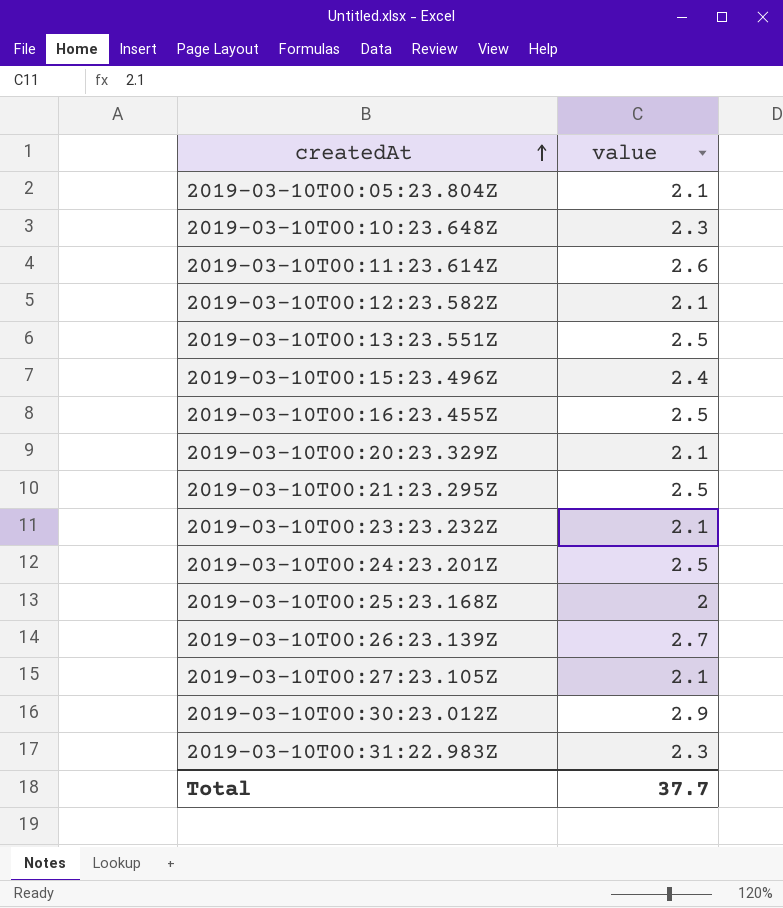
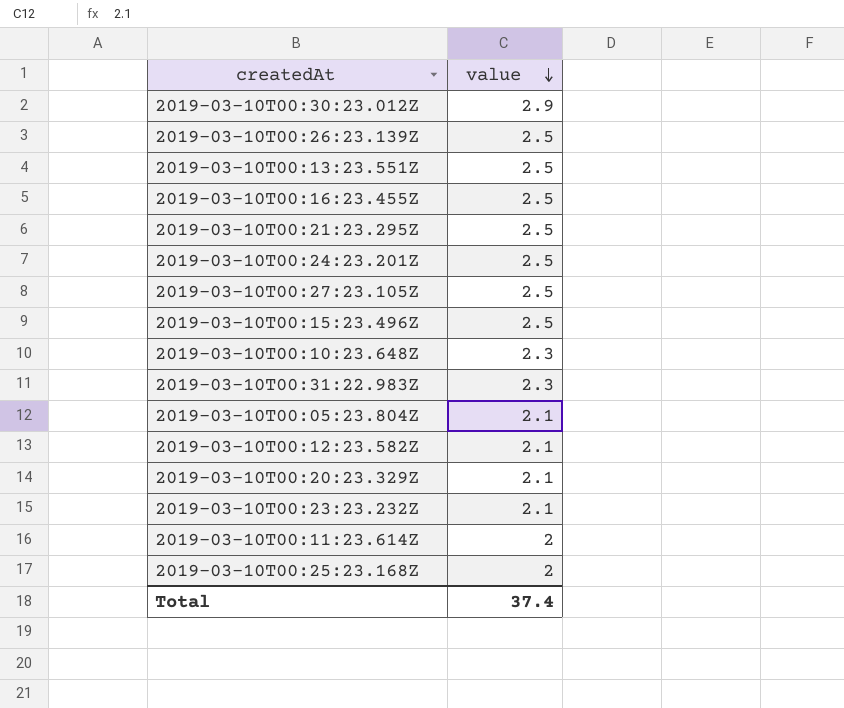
row order: createdAt ascending -> value descending
2019-03-10T00:26:23.139Z | value: 2.7 -> 2.5
2019-03-10T00:27:23.105Z | value: 2.1 -> 2.5
2019-03-10T00:15:23.496Z | value: 2.4 -> 2.5
2019-03-10T00:11:23.614Z | value: 2.6 -> 2
Total | value: 37.7 -> 37.4

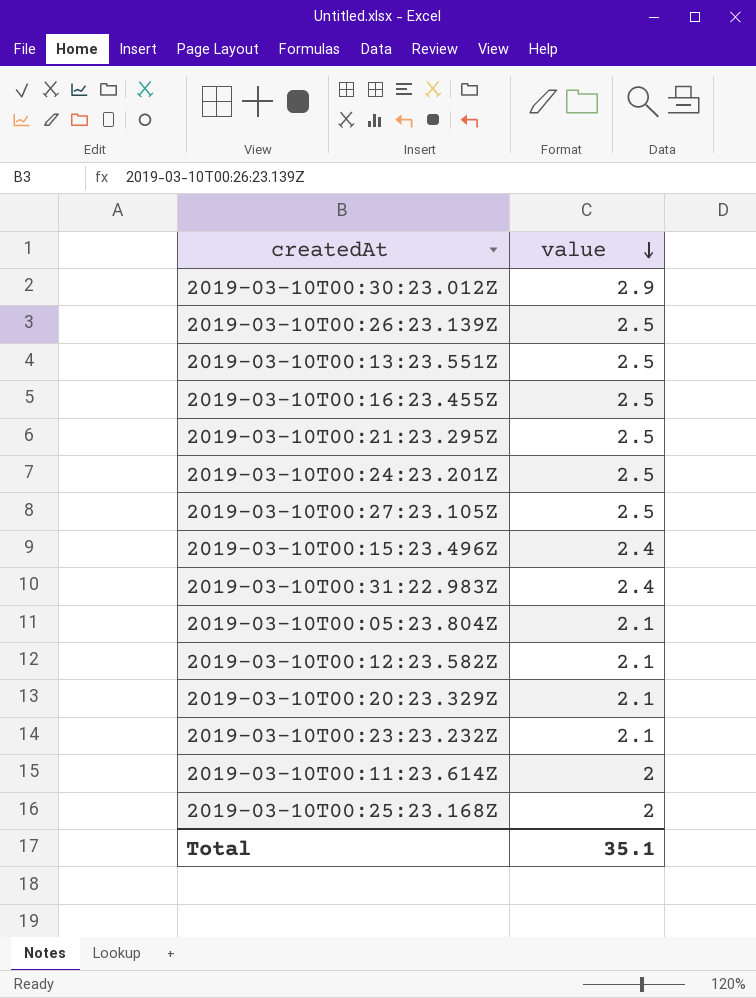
row 2019-03-10T00:10:23.648Z: 2.3 -> none
2019-03-10T00:15:23.496Z | value: 2.5 -> 2.4
2019-03-10T00:31:22.983Z | value: 2.3 -> 2.4
Total | value: 37.4 -> 35.1

